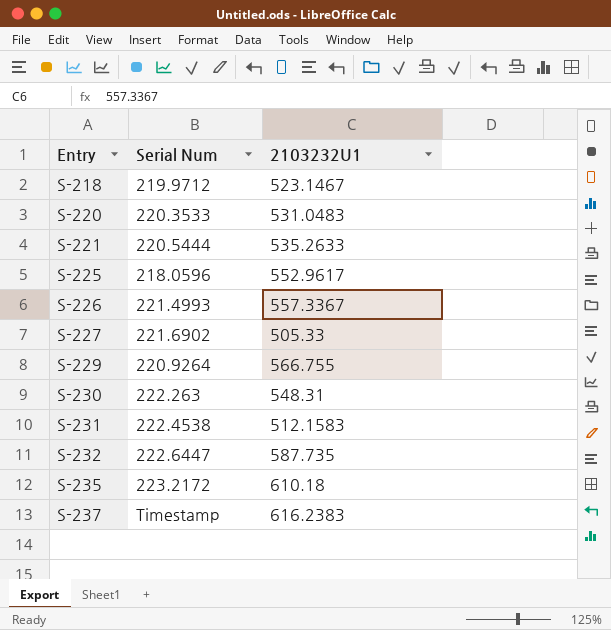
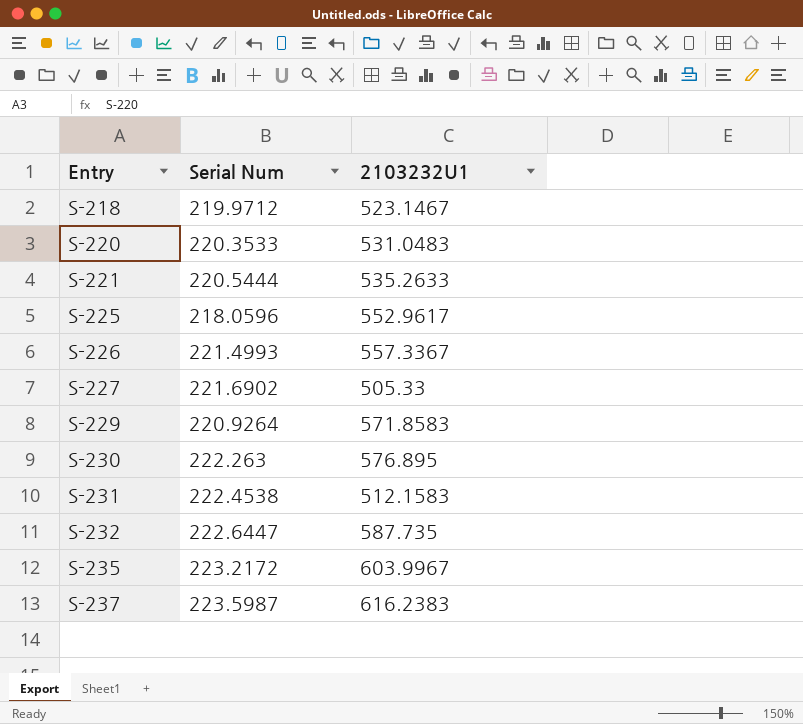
S-229 | 2103232U1: 566.755 -> 571.8583
S-230 | 2103232U1: 548.31 -> 576.895
S-235 | 2103232U1: 610.18 -> 603.9967
S-237 | Serial Num: Timestamp -> 223.5987

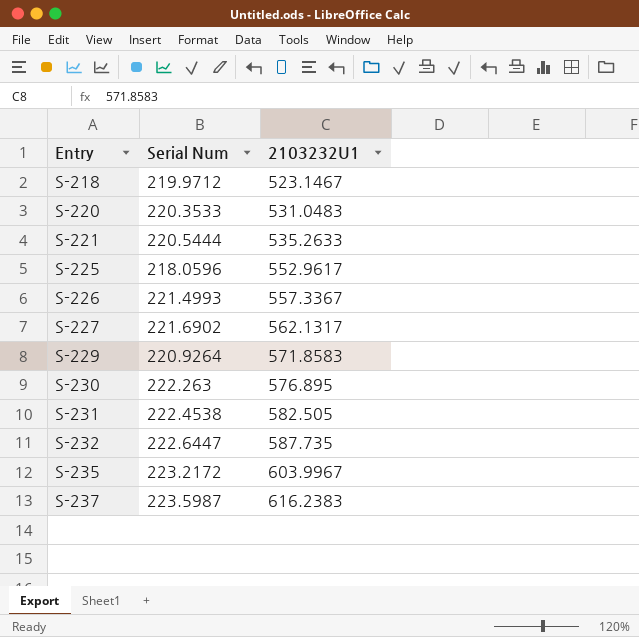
S-227 | 2103232U1: 505.33 -> 562.1317
S-231 | 2103232U1: 512.1583 -> 582.505

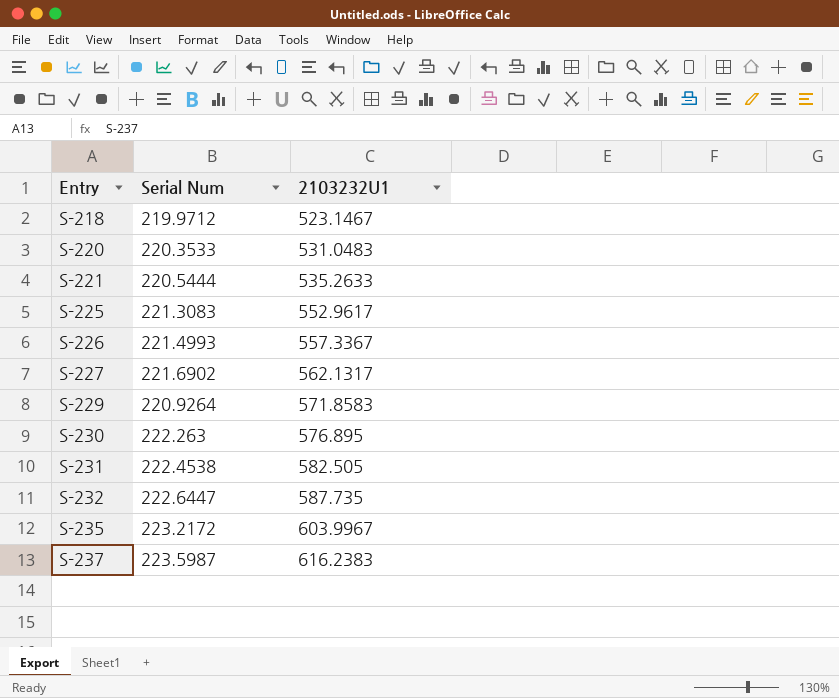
S-225 | Serial Num: 218.0596 -> 221.3083

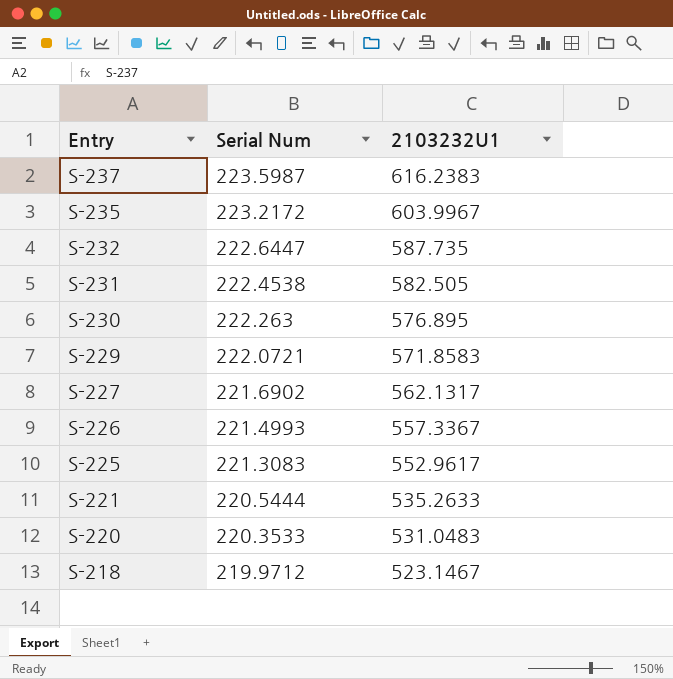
row order: Entry ascending -> Entry descending
S-229 | Serial Num: 220.9264 -> 222.0721

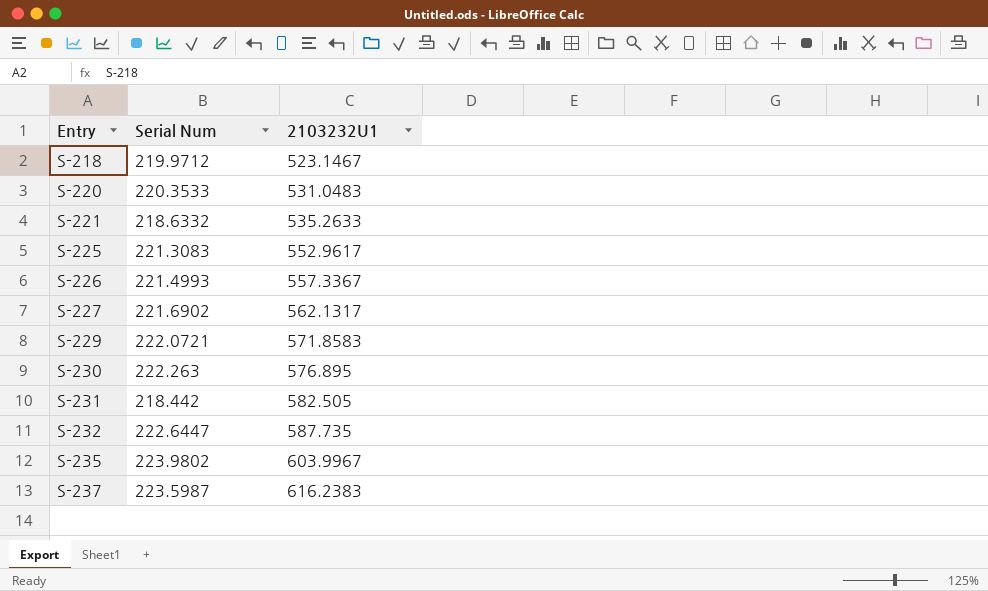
row order: Entry descending -> Entry ascending
S-221 | Serial Num: 220.5444 -> 218.6332
S-231 | Serial Num: 222.4538 -> 218.442
S-235 | Serial Num: 223.2172 -> 223.9802

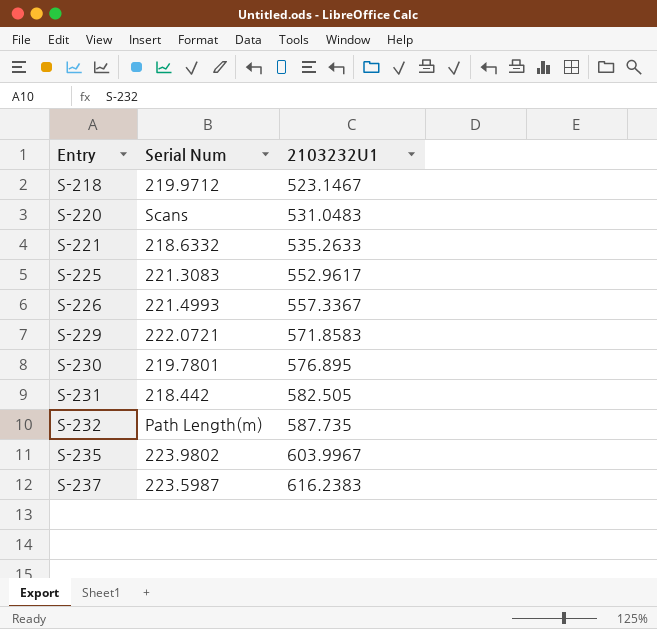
row S-227: 221.6902 | 562.1317 -> none
S-220 | Serial Num: 220.3533 -> Scans
S-230 | Serial Num: 222.263 -> 219.7801
S-232 | Serial Num: 222.6447 -> Path Length(m)

